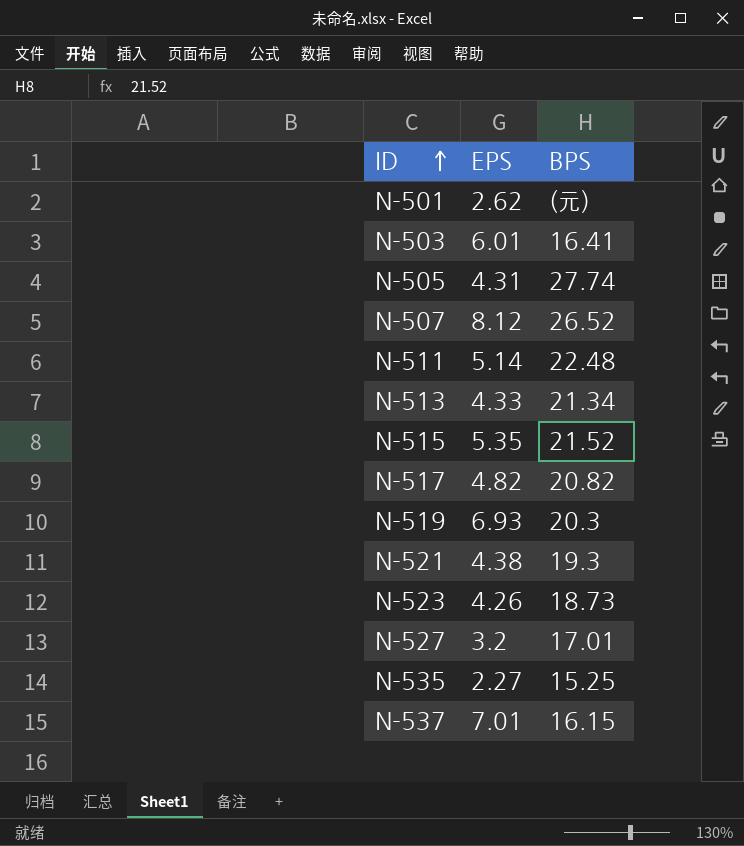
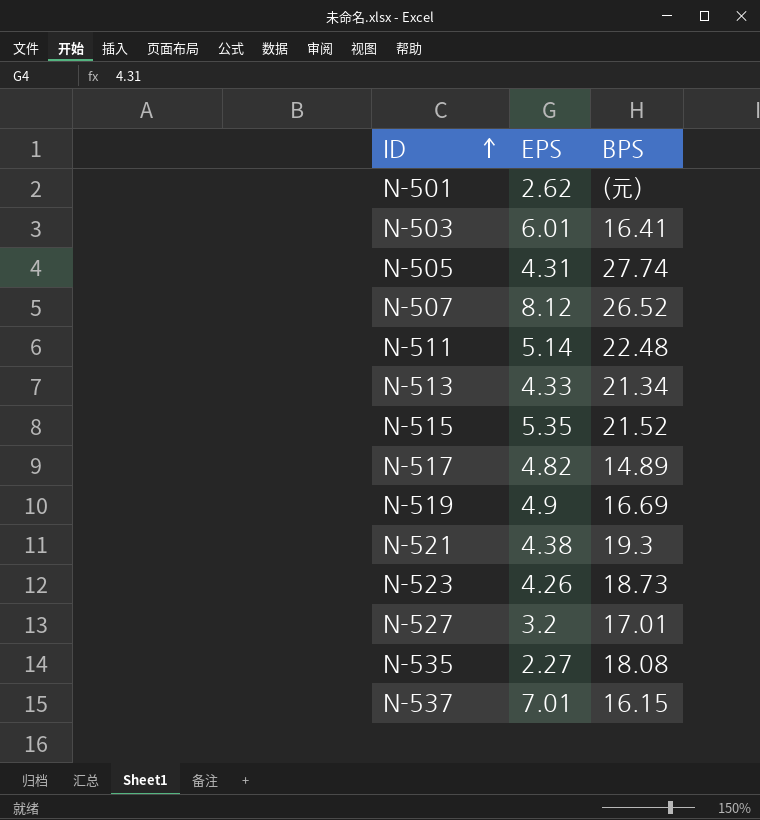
N-517 | BPS: 20.82 -> 14.89
N-519 | EPS: 6.93 -> 4.9
N-519 | BPS: 20.3 -> 16.69
N-535 | BPS: 15.25 -> 18.08

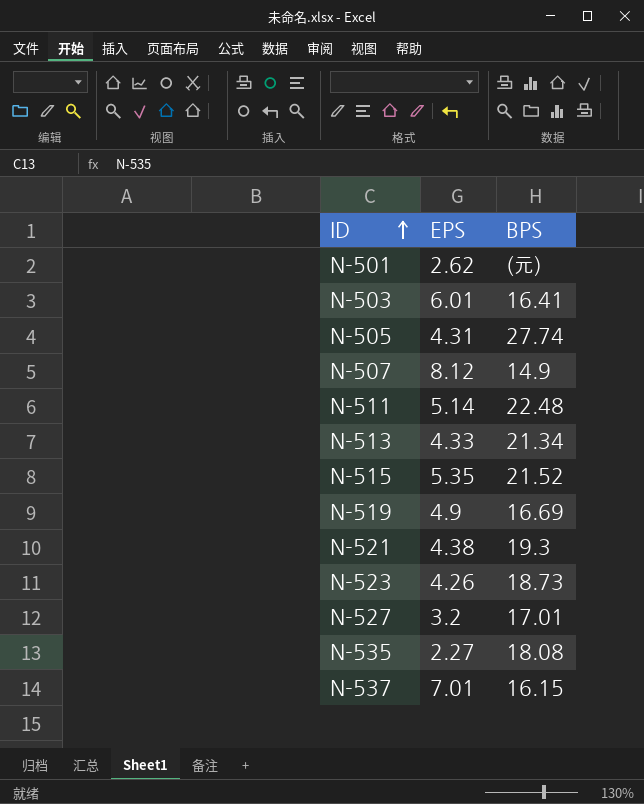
row N-517: 4.82 | 14.89 -> none
N-507 | BPS: 26.52 -> 14.9

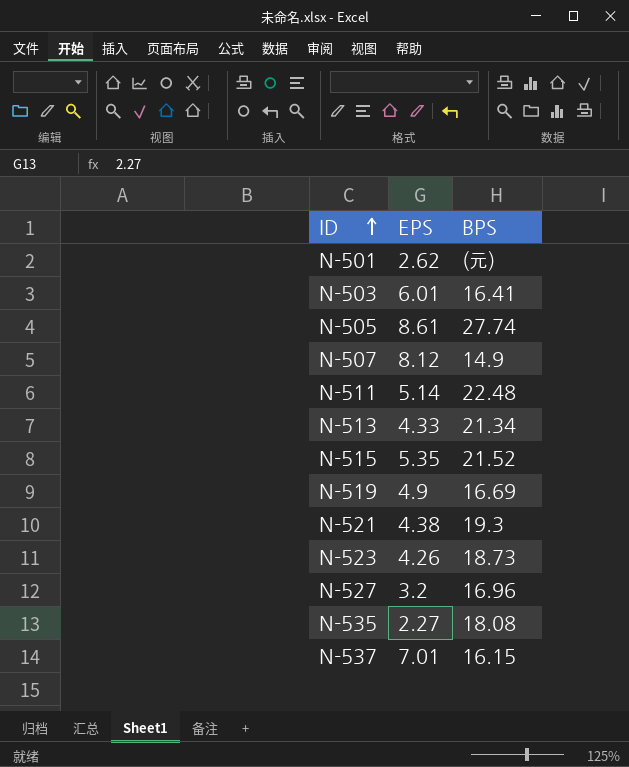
N-505 | EPS: 4.31 -> 8.61
N-527 | BPS: 17.01 -> 16.96

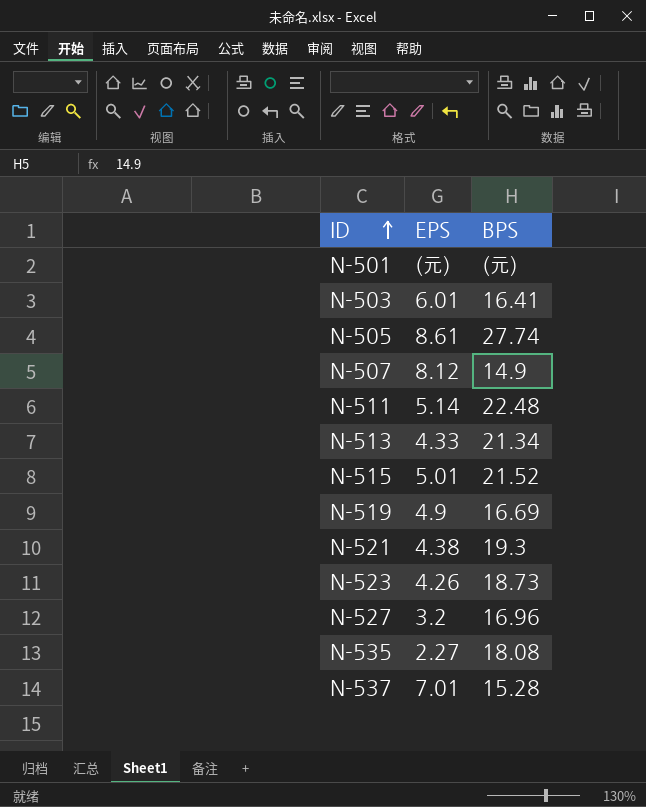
N-501 | EPS: 2.62 -> (元)
N-515 | EPS: 5.35 -> 5.01
N-537 | BPS: 16.15 -> 15.28

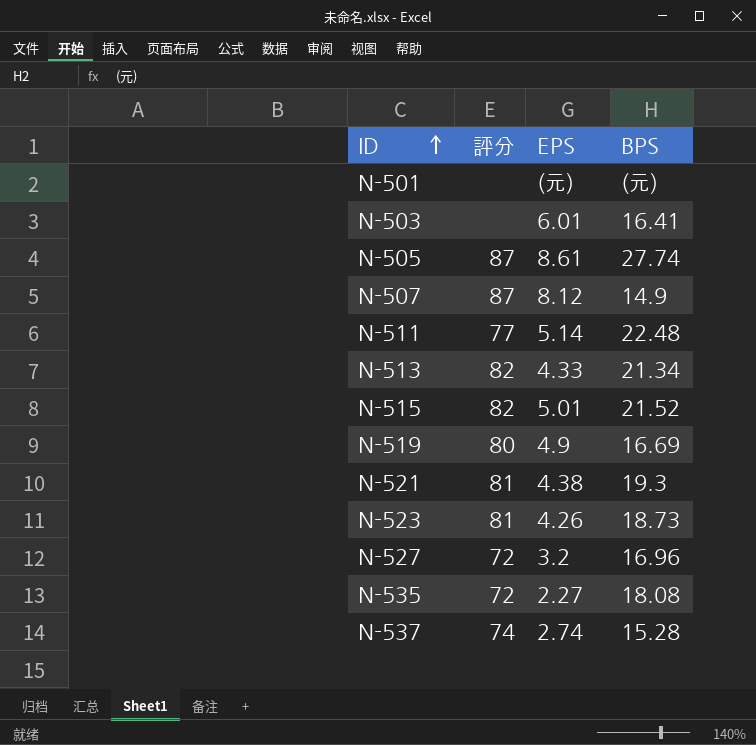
column 評分 | position: none -> 2
N-537 | EPS: 7.01 -> 2.74

